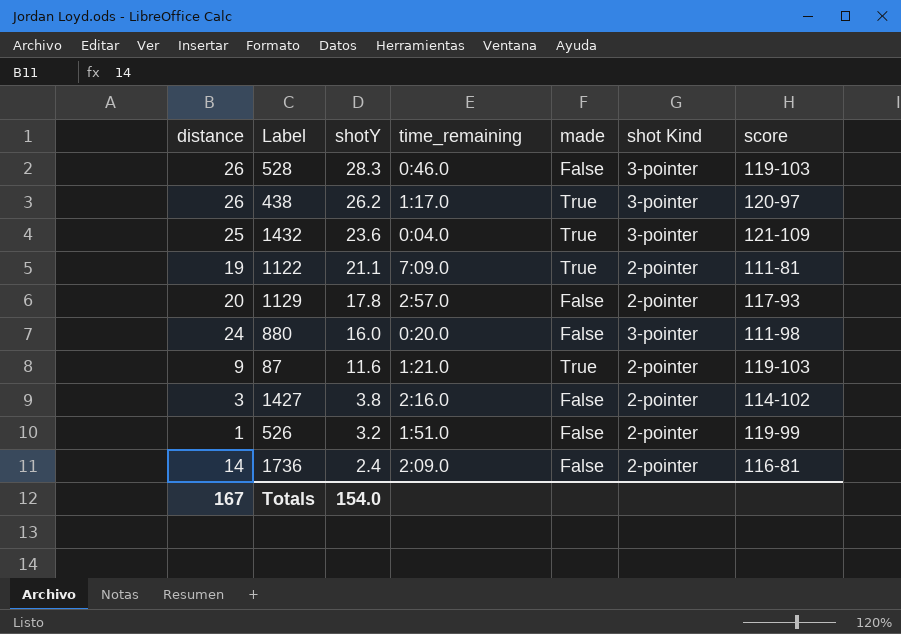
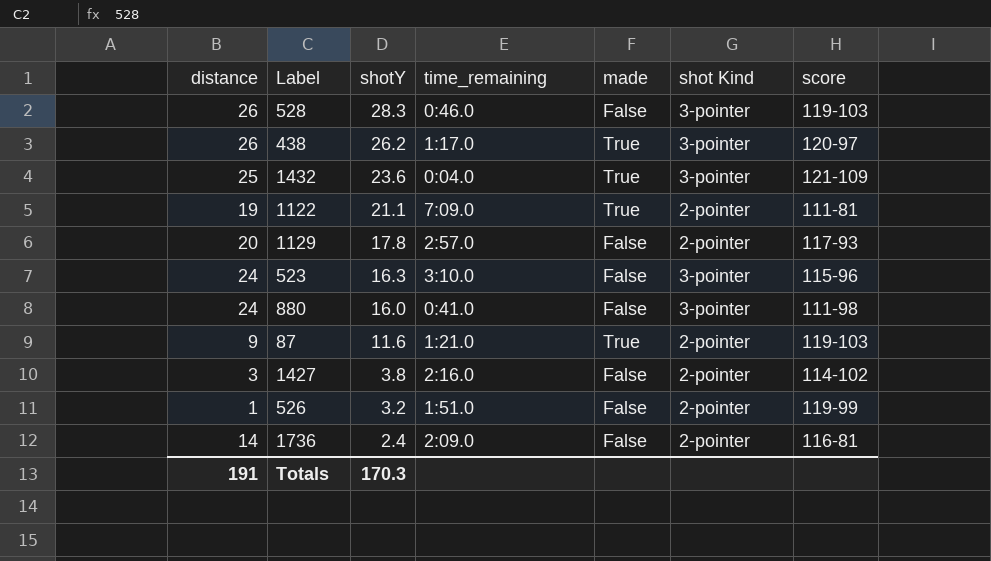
row 523: none -> 24 | 16.3 | 3:10.0 | False | 3-pointer | 115-96
880 | time_remaining: 0:20.0 -> 0:41.0
Totals | distance: 167 -> 191
Totals | shotY: 154.0 -> 170.3

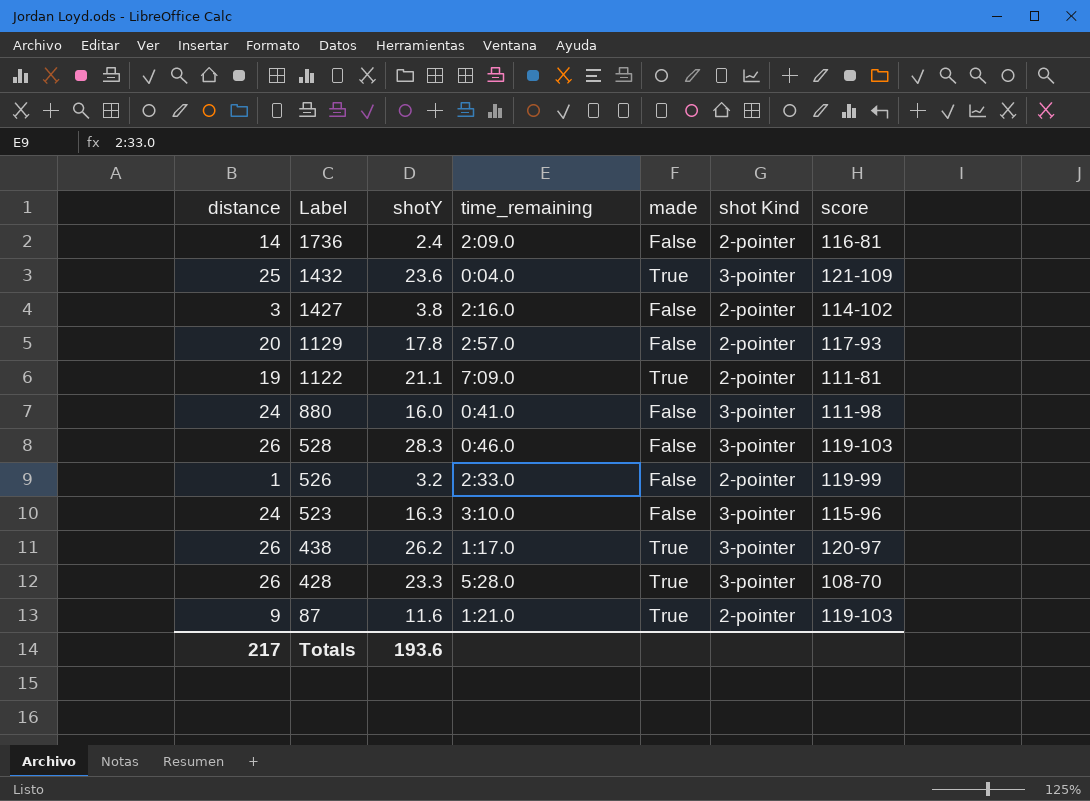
row order: shotY descending -> Label descending
526 | time_remaining: 1:51.0 -> 2:33.0
row 428: none -> 26 | 23.3 | 5:28.0 | True | 3-pointer | 108-70
Totals | distance: 191 -> 217
Totals | shotY: 170.3 -> 193.6

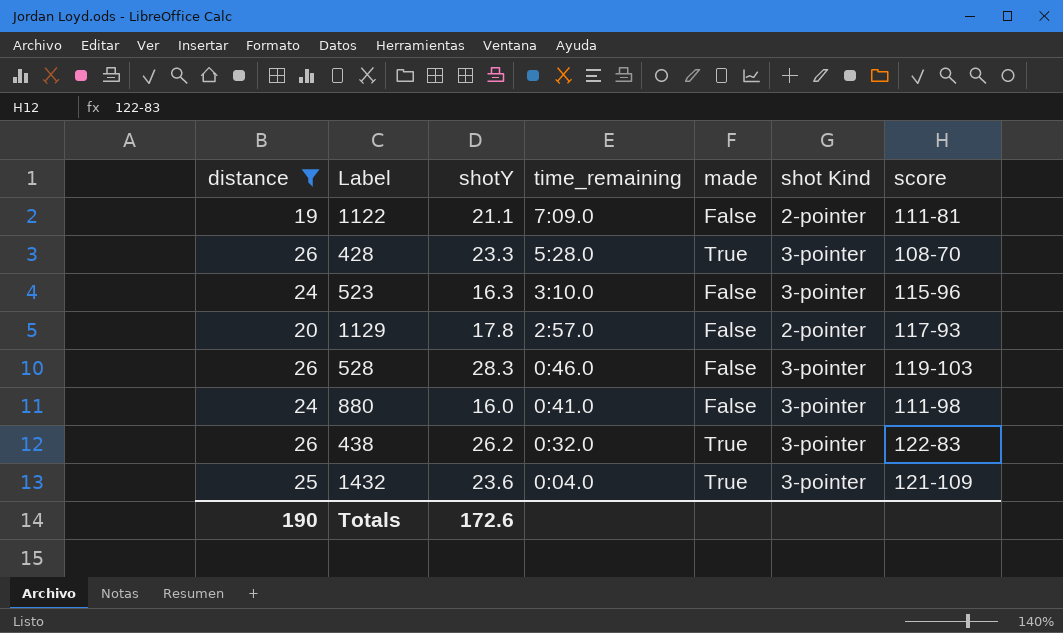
filter: none -> distance >= 19
row order: Label descending -> time_remaining descending
1122 | made: True -> False
438 | time_remaining: 1:17.0 -> 0:32.0
438 | score: 120-97 -> 122-83
Totals | distance: 217 -> 190
Totals | shotY: 193.6 -> 172.6

